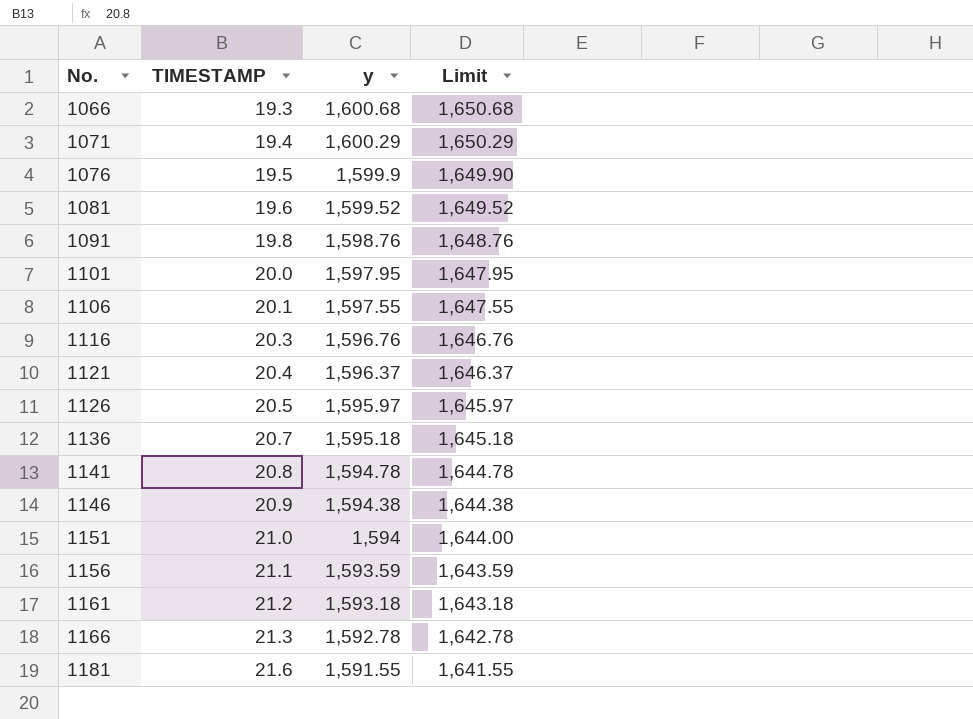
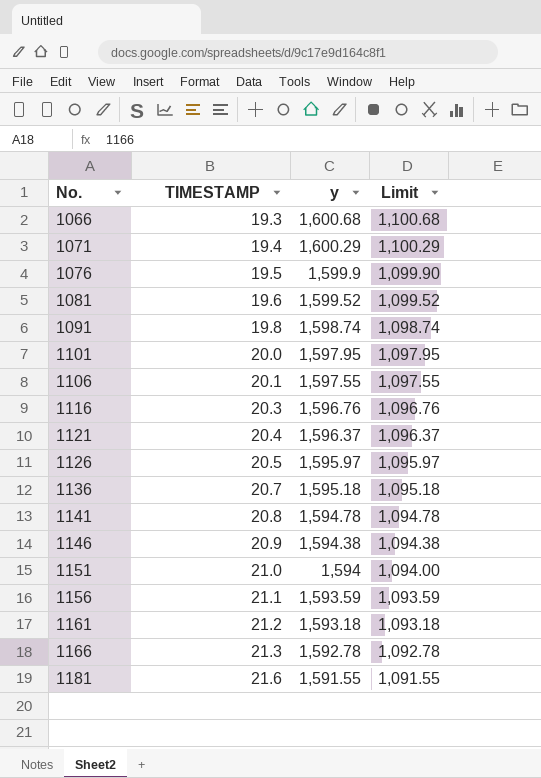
column Limit | formula: [y] + 50 -> [y] - 500
1091 | y: 1,598.76 -> 1,598.74

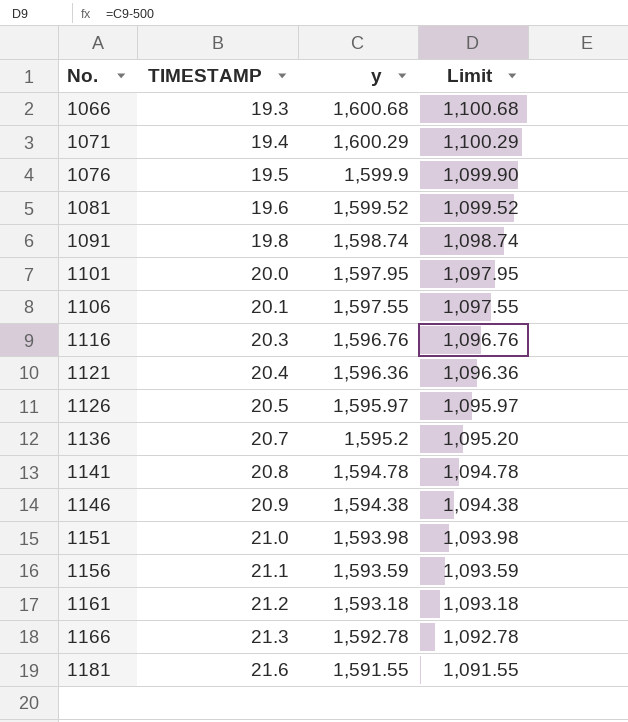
1121 | y: 1,596.37 -> 1,596.36
1121 | Limit: 1,096.37 -> 1,096.36
1136 | y: 1,595.18 -> 1,595.2
1136 | Limit: 1,095.18 -> 1,095.20
1151 | y: 1,594 -> 1,593.98
1151 | Limit: 1,094.00 -> 1,093.98

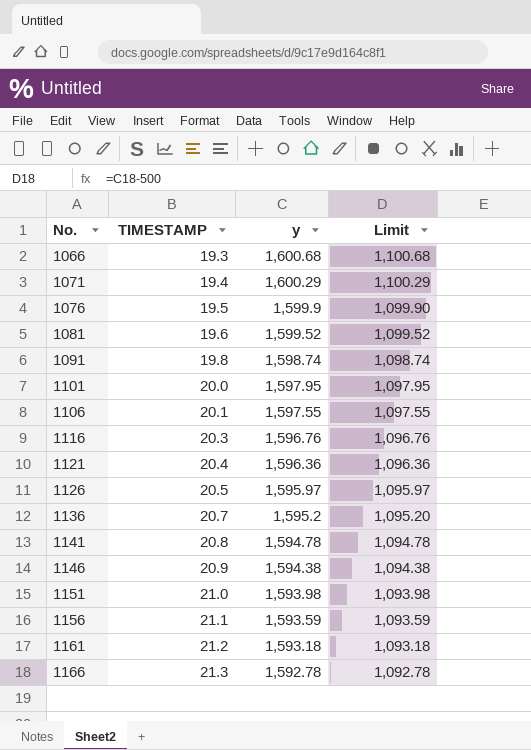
row 1181: 21.6 | 1,591.55 | 1,091.55 -> none

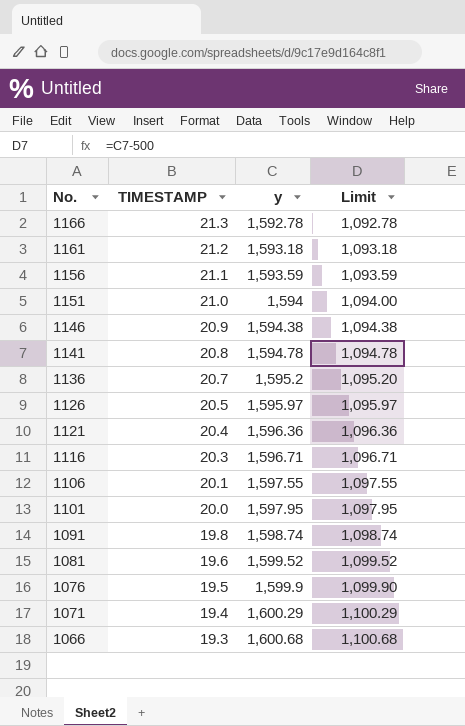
row order: No. ascending -> No. descending
1151 | y: 1,593.98 -> 1,594
1151 | Limit: 1,093.98 -> 1,094.00
1116 | y: 1,596.76 -> 1,596.71
1116 | Limit: 1,096.76 -> 1,096.71

